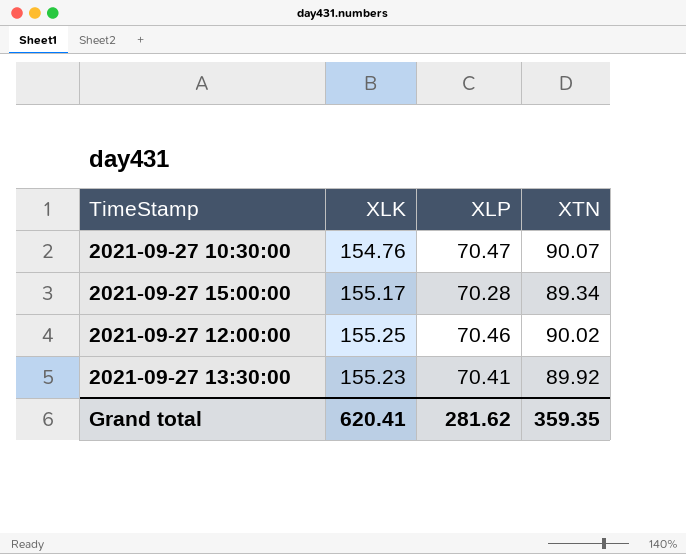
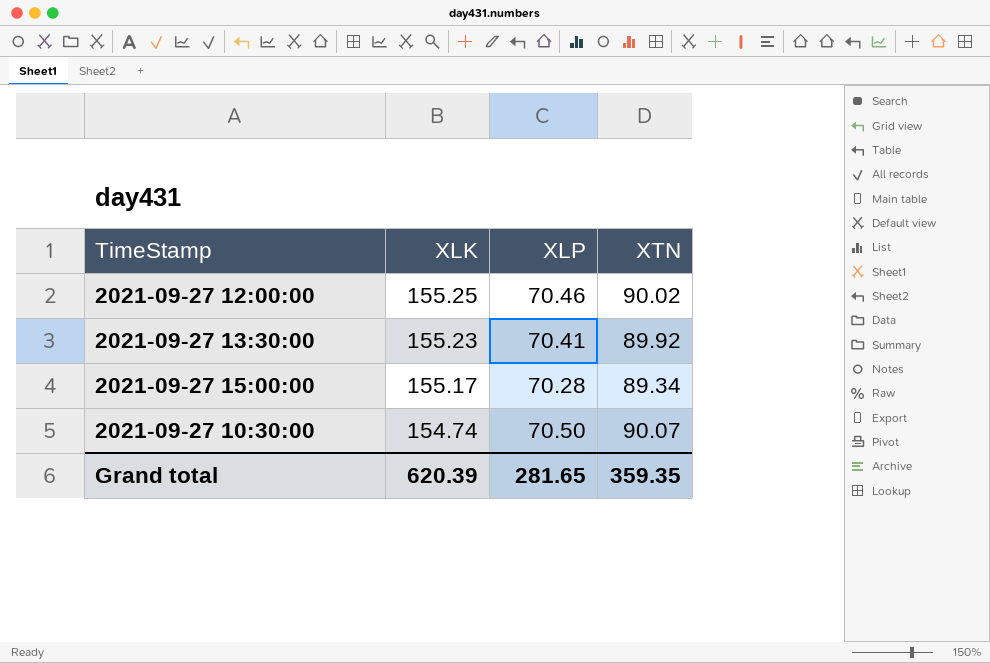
row order: none -> XLK descending
2021-09-27 10:30:00 | XLK: 154.76 -> 154.74
2021-09-27 10:30:00 | XLP: 70.47 -> 70.50
Grand total | XLK: 620.41 -> 620.39
Grand total | XLP: 281.62 -> 281.65

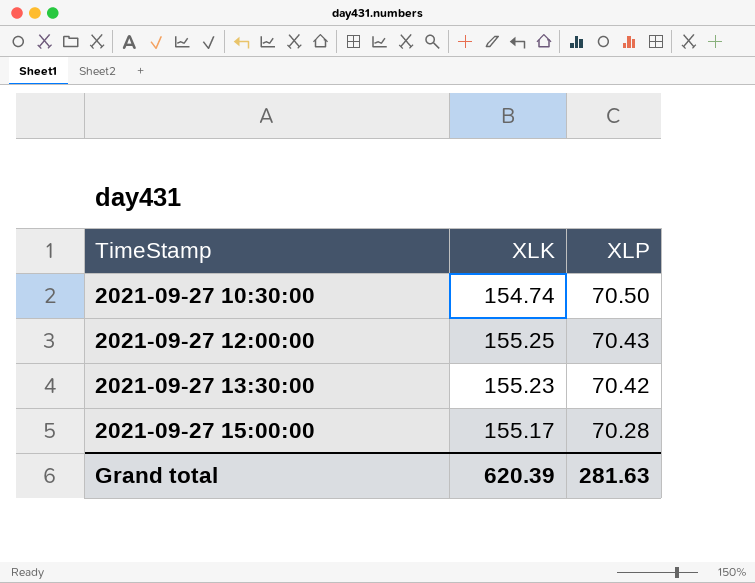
row order: XLK descending -> TimeStamp ascending
column XTN | position: 4 -> none
2021-09-27 12:00:00 | XLP: 70.46 -> 70.43
2021-09-27 13:30:00 | XLP: 70.41 -> 70.42
Grand total | XLP: 281.65 -> 281.63

